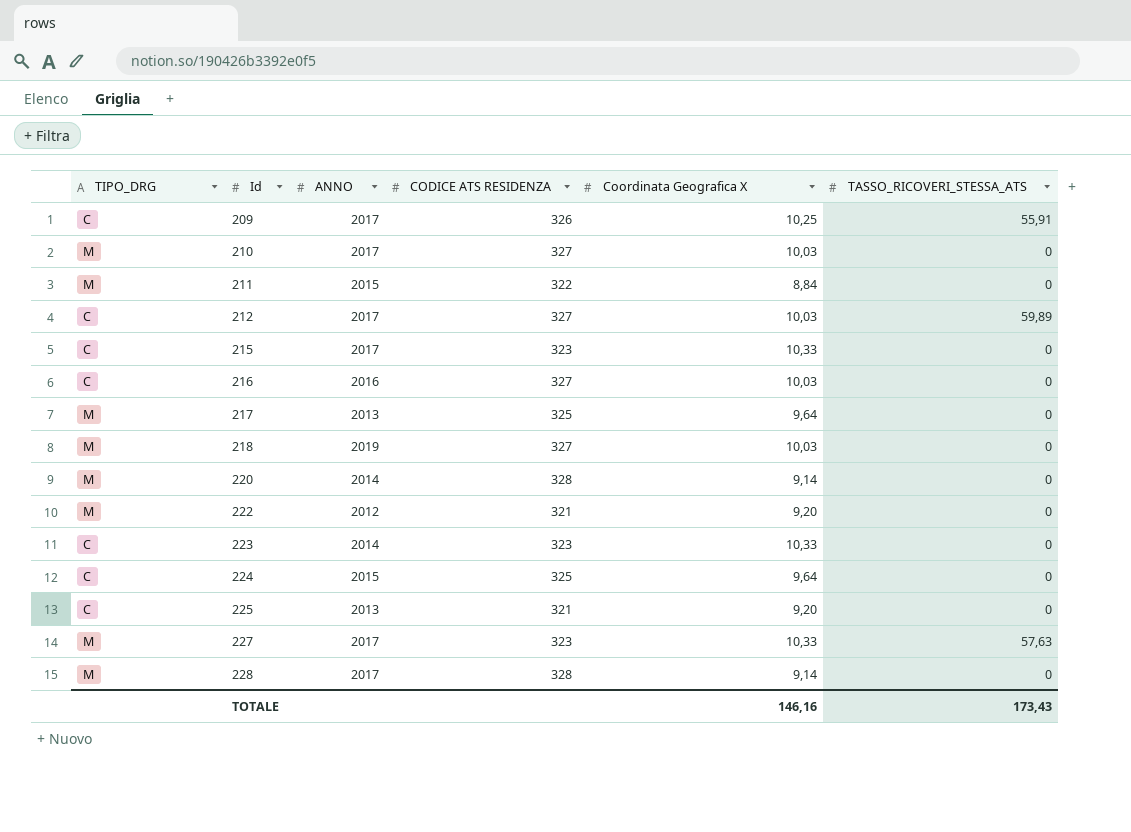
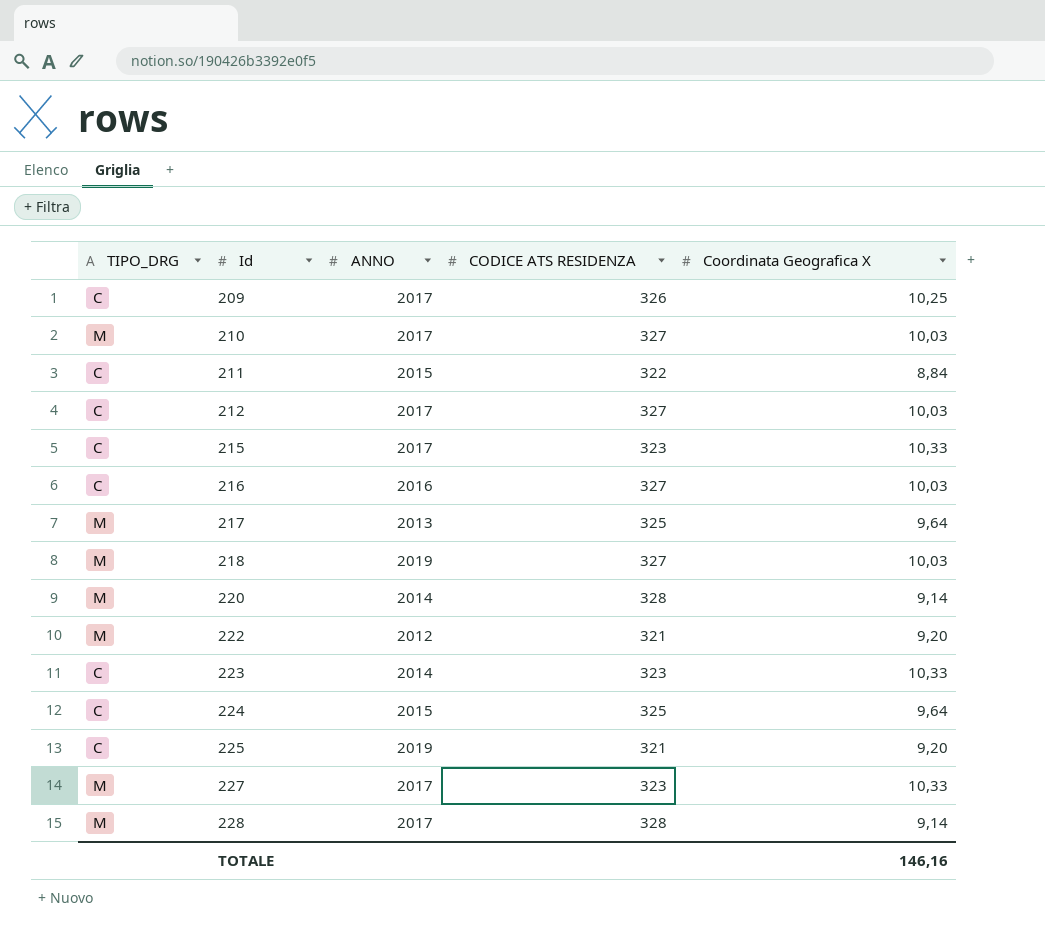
column TASSO_RICOVERI_STESSA_ATS | position: 6 -> none
211 | TIPO_DRG: M -> C
225 | ANNO: 2013 -> 2019

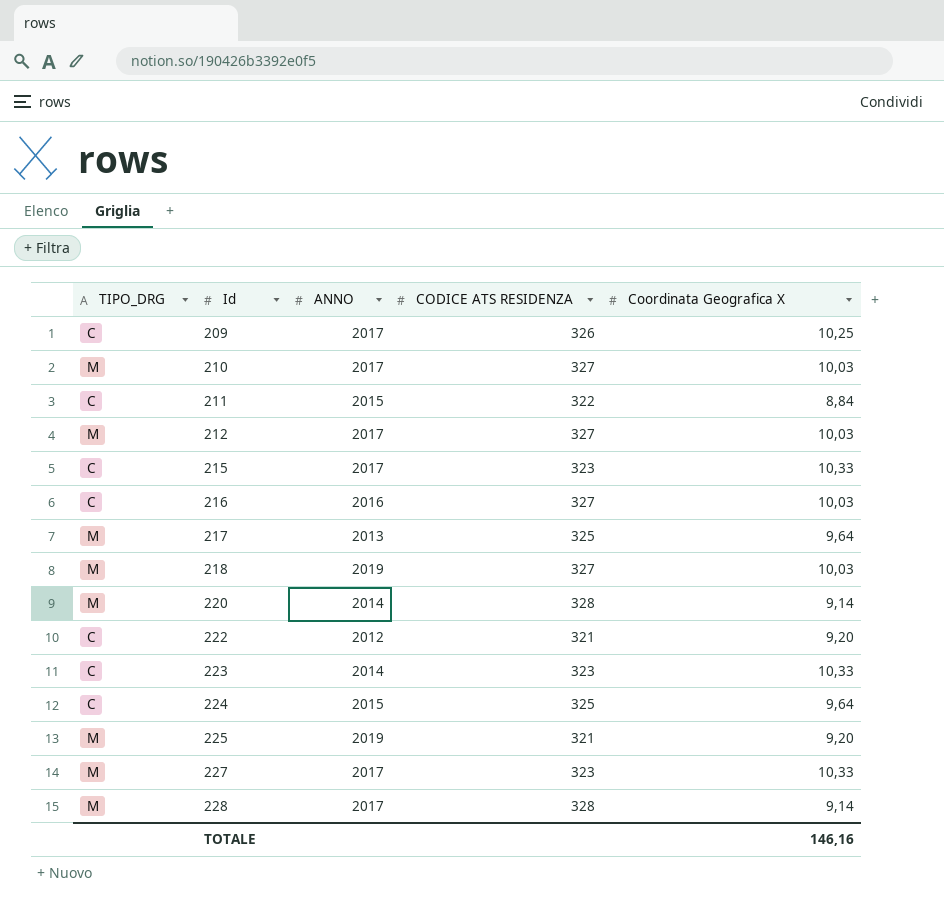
212 | TIPO_DRG: C -> M
222 | TIPO_DRG: M -> C
225 | TIPO_DRG: C -> M

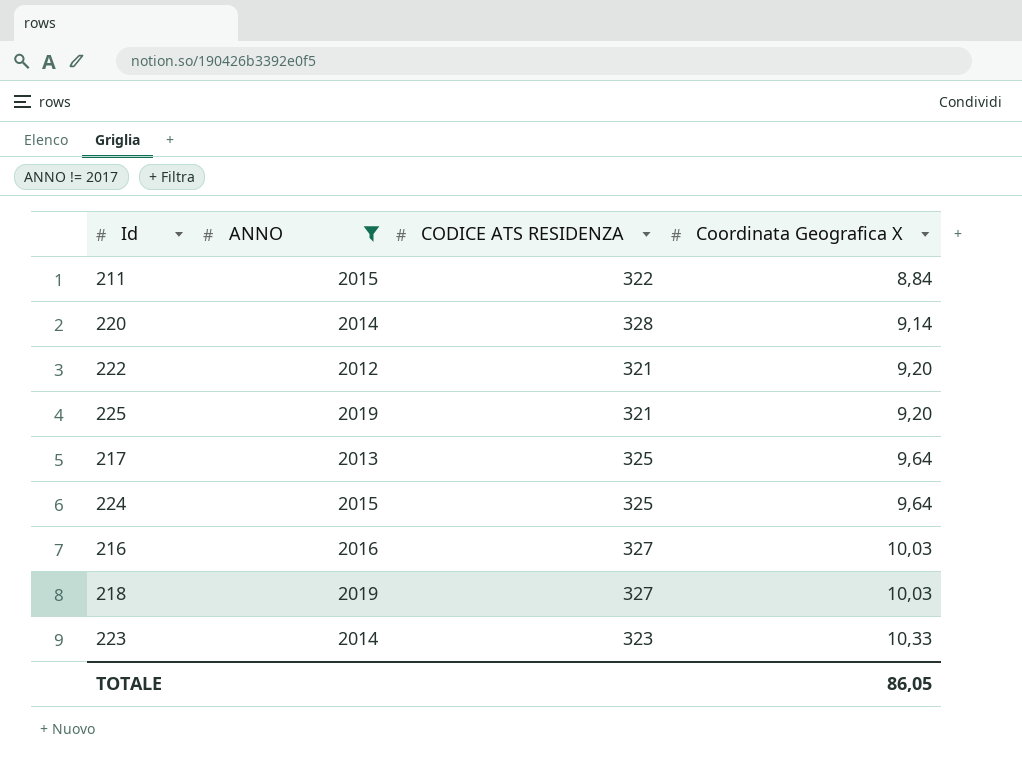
filter: none -> ANNO != 2017
row order: Id ascending -> Coordinata Geografica X ascending
column TIPO_DRG | position: 1 -> none
TOTALE | Coordinata Geografica X: 146,16 -> 86,05

